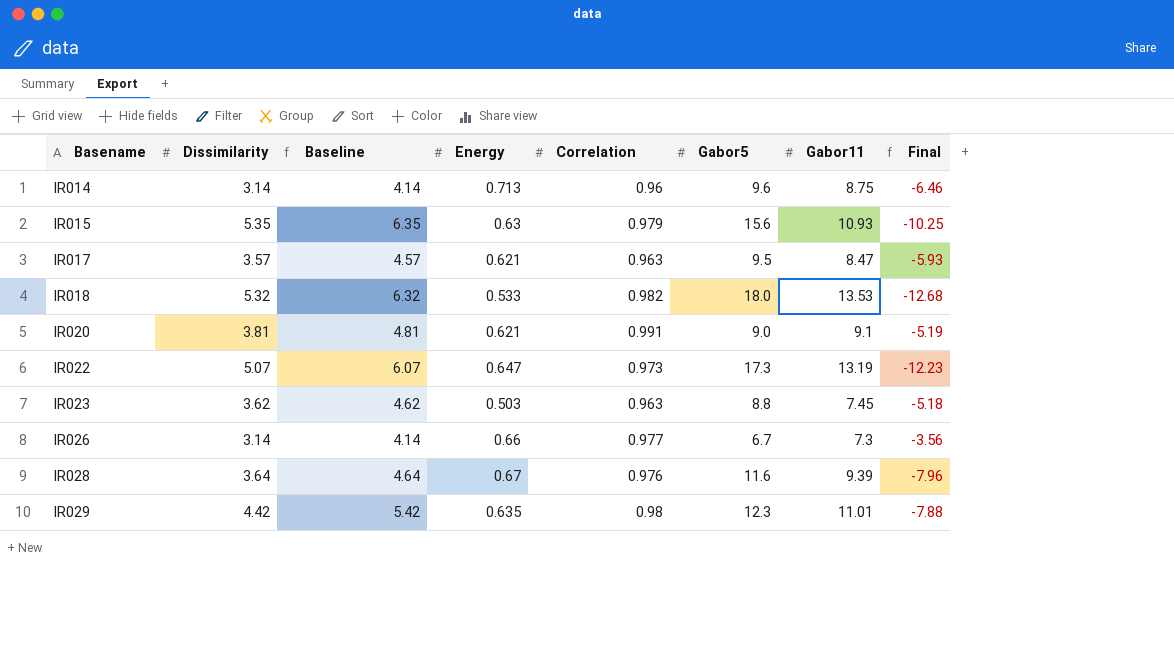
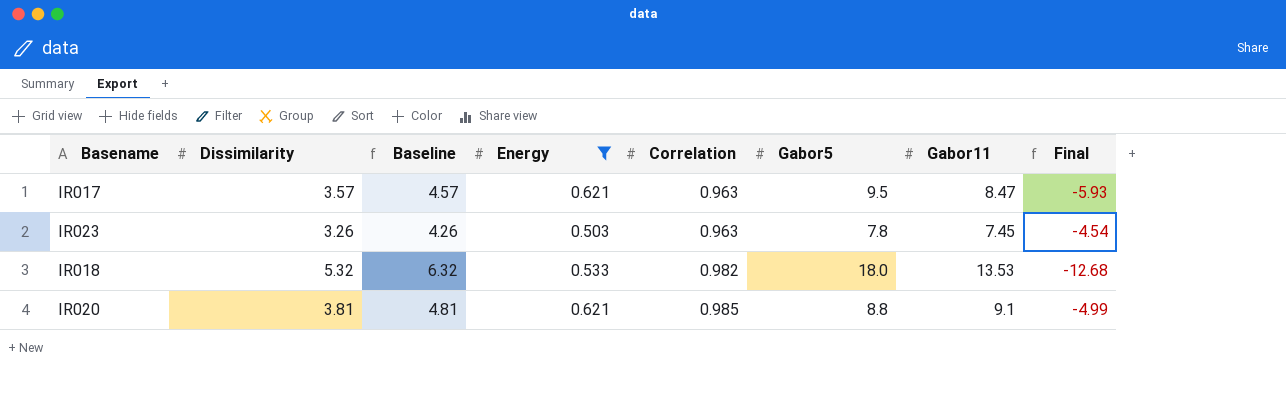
filter: none -> Energy <= 0.621
row order: Basename ascending -> Correlation ascending
IR023 | Dissimilarity: 3.62 -> 3.26
IR023 | Baseline: 4.62 -> 4.26
IR023 | Gabor5: 8.8 -> 7.8
IR023 | Final: -5.18 -> -4.54
IR020 | Correlation: 0.991 -> 0.985
IR020 | Gabor5: 9.0 -> 8.8
IR020 | Final: -5.19 -> -4.99

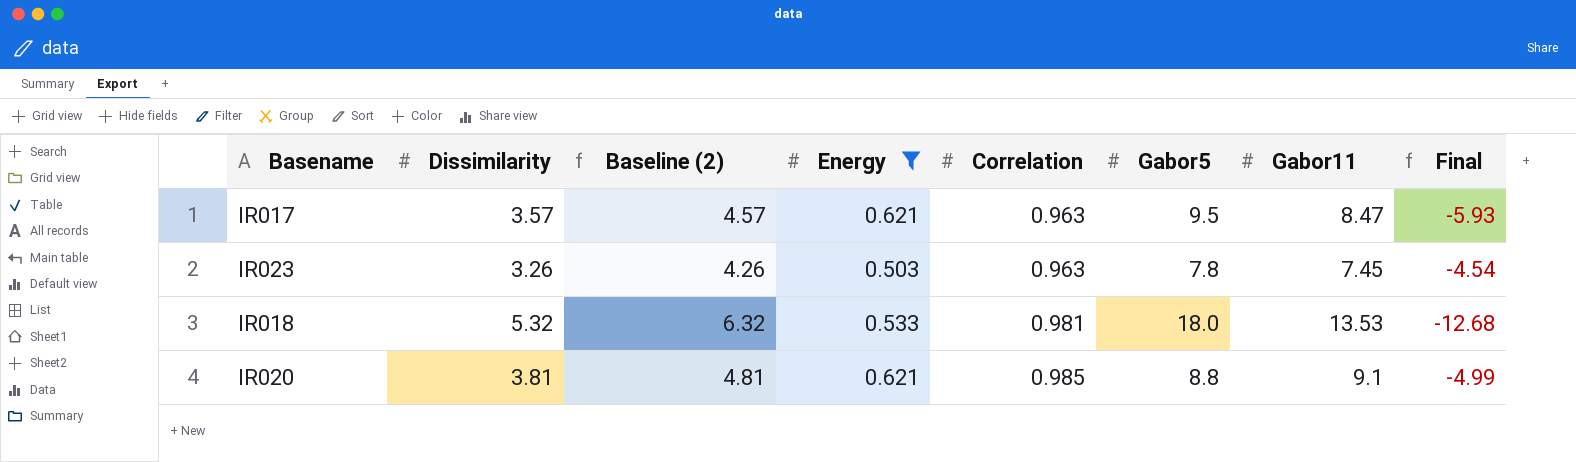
column name: Baseline -> Baseline (2)
IR018 | Correlation: 0.982 -> 0.981

